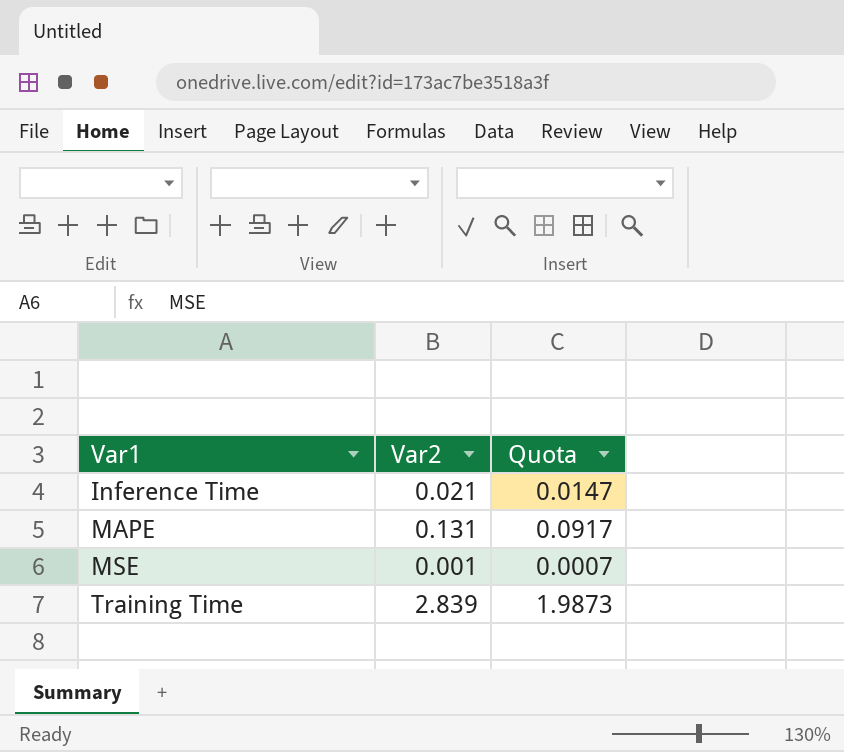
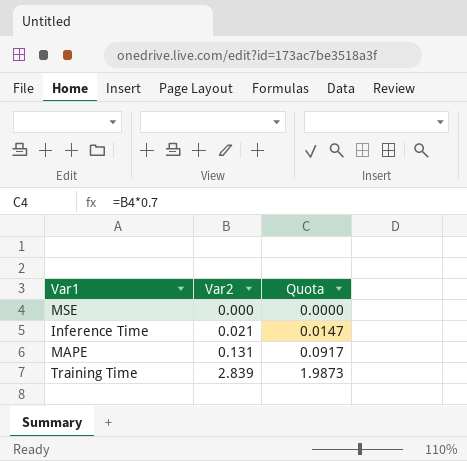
row order: Var1 ascending -> Var2 ascending
MSE | Var2: 0.001 -> 0.000
MSE | Quota: 0.0007 -> 0.0000

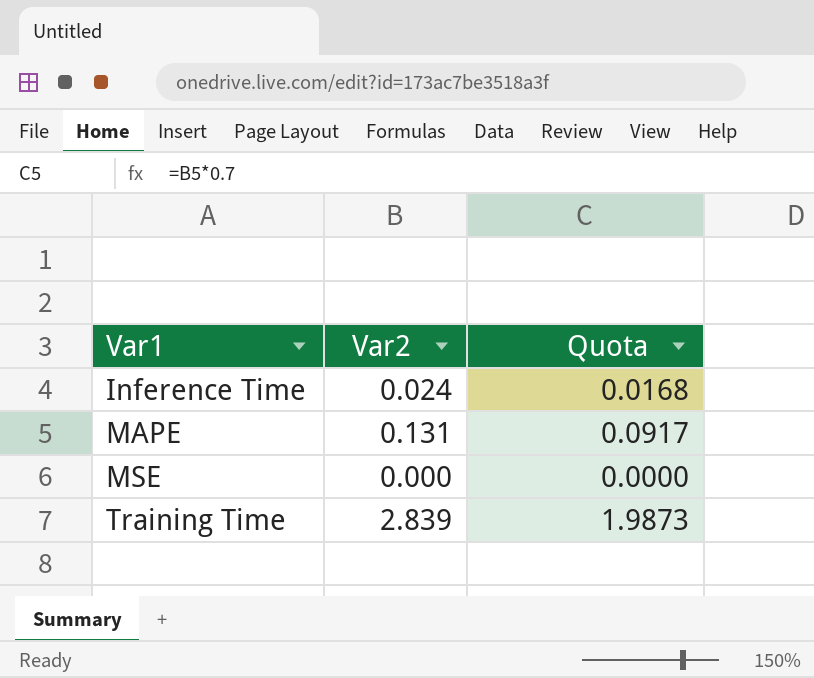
row order: Var2 ascending -> Var1 ascending
Inference Time | Var2: 0.021 -> 0.024
Inference Time | Quota: 0.0147 -> 0.0168

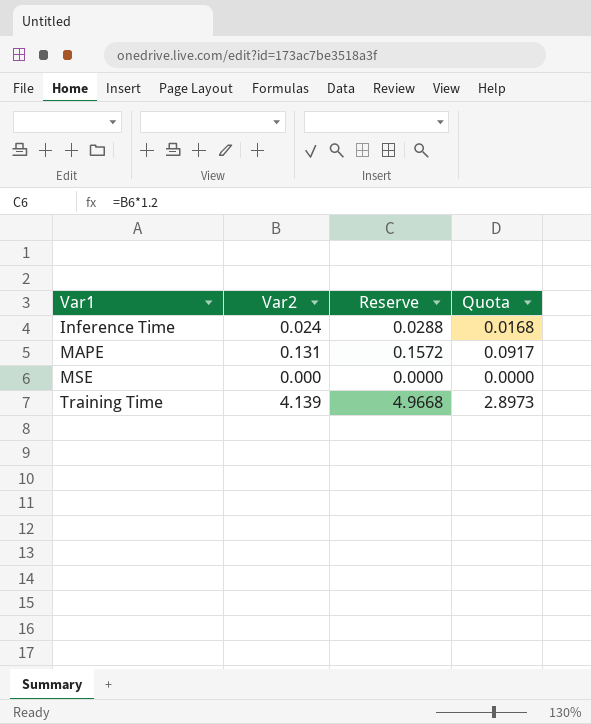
column Reserve | formula: none -> [Var2] * 1.2
Training Time | Var2: 2.839 -> 4.139
Training Time | Quota: 1.9873 -> 2.8973

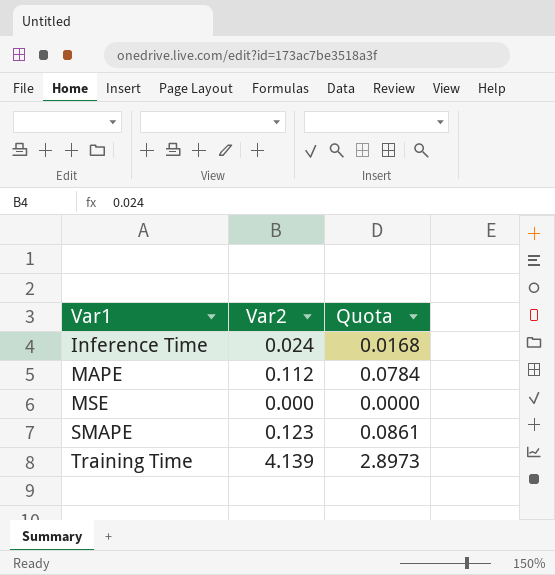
column Reserve | formula: [Var2] * 1.2 -> none
MAPE | Var2: 0.131 -> 0.112
MAPE | Quota: 0.0917 -> 0.0784
row SMAPE: none -> 0.123 | 0.0861

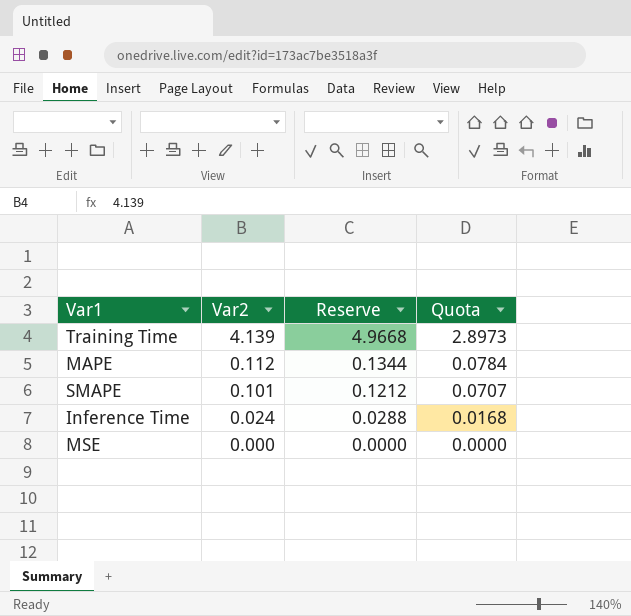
row order: Var1 ascending -> Var2 descending
column Reserve | formula: none -> [Var2] * 1.2
SMAPE | Var2: 0.123 -> 0.101
SMAPE | Quota: 0.0861 -> 0.0707

